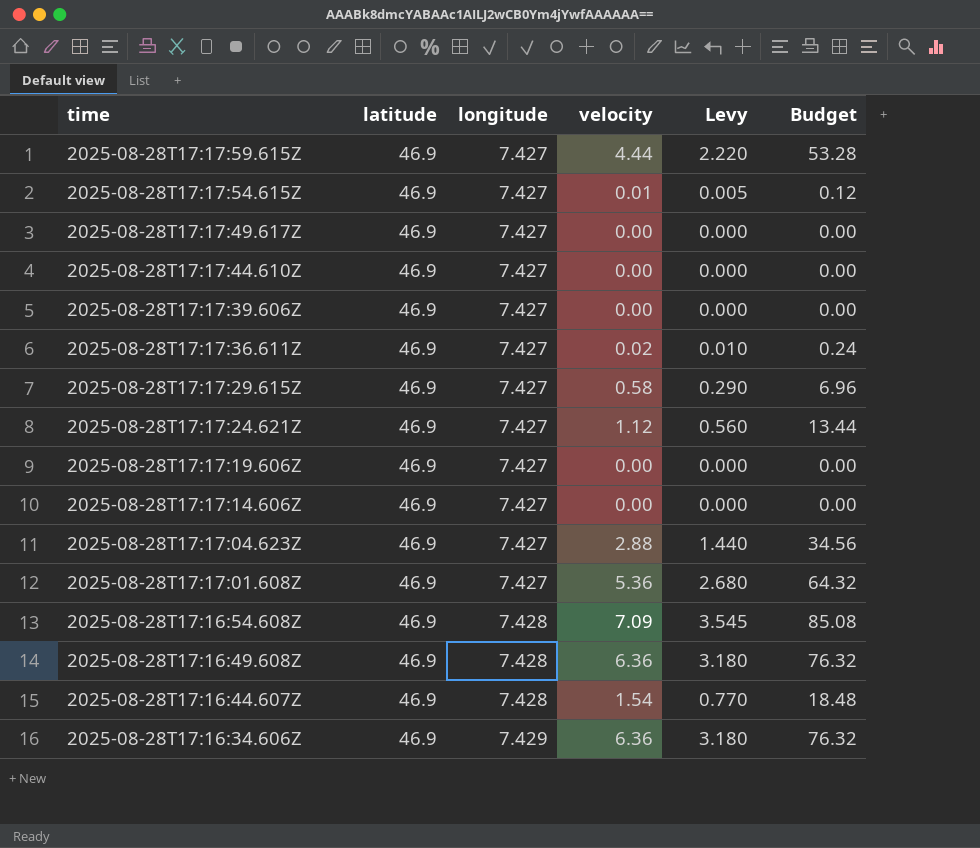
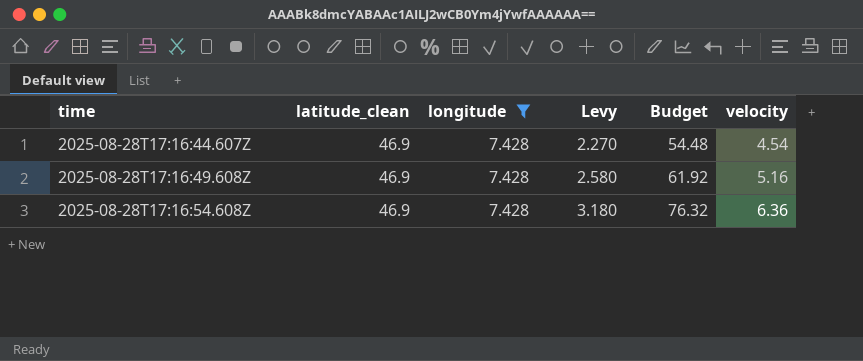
filter: none -> longitude = 7.428
row order: time descending -> time ascending
column name: latitude -> latitude_clean
column velocity | position: 4 -> 6
2025-08-28T17:16:44.607Z | Levy: 0.770 -> 2.270
2025-08-28T17:16:44.607Z | Budget: 18.48 -> 54.48
2025-08-28T17:16:44.607Z | velocity: 1.54 -> 4.54
2025-08-28T17:16:49.608Z | Levy: 3.180 -> 2.580
2025-08-28T17:16:49.608Z | Budget: 76.32 -> 61.92
2025-08-28T17:16:49.608Z | velocity: 6.36 -> 5.16
2025-08-28T17:16:54.608Z | Levy: 3.545 -> 3.180
2025-08-28T17:16:54.608Z | Budget: 85.08 -> 76.32
2025-08-28T17:16:54.608Z | velocity: 7.09 -> 6.36

